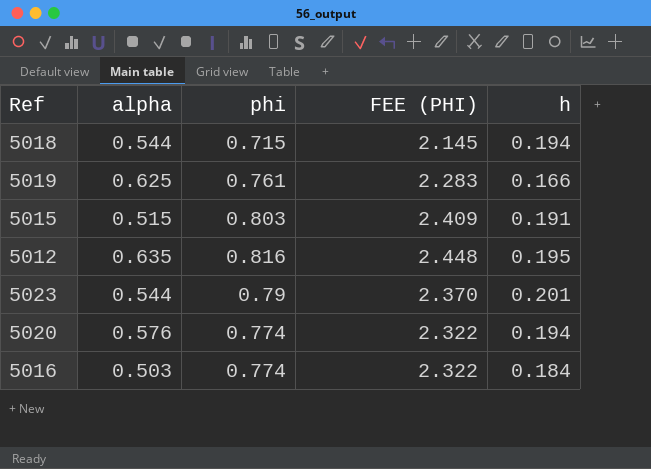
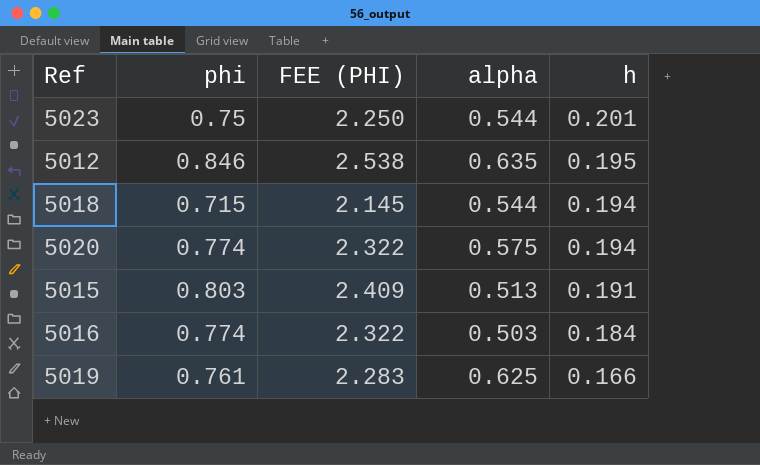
row order: none -> h descending
column alpha | position: 2 -> 4
5023 | phi: 0.79 -> 0.75
5023 | FEE (PHI): 2.370 -> 2.250
5012 | phi: 0.816 -> 0.846
5012 | FEE (PHI): 2.448 -> 2.538
5020 | alpha: 0.576 -> 0.575
5015 | alpha: 0.515 -> 0.513

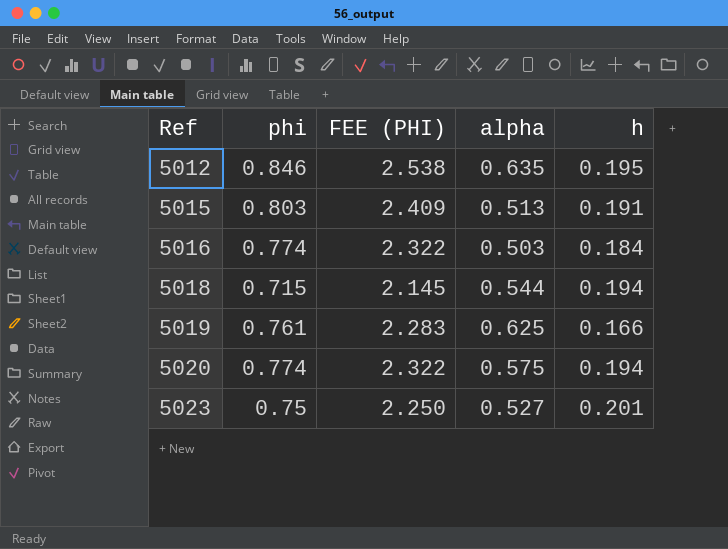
row order: h descending -> Ref ascending
5023 | alpha: 0.544 -> 0.527

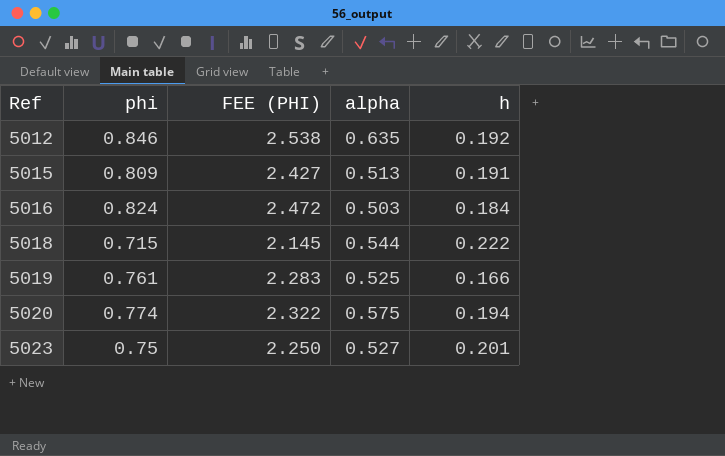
5012 | h: 0.195 -> 0.192
5015 | phi: 0.803 -> 0.809
5015 | FEE (PHI): 2.409 -> 2.427
5016 | phi: 0.774 -> 0.824
5016 | FEE (PHI): 2.322 -> 2.472
5018 | h: 0.194 -> 0.222
5019 | alpha: 0.625 -> 0.525

